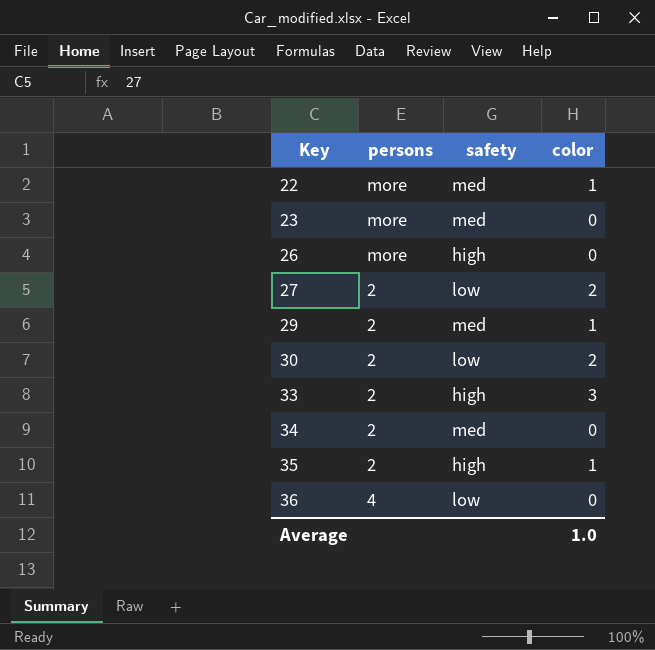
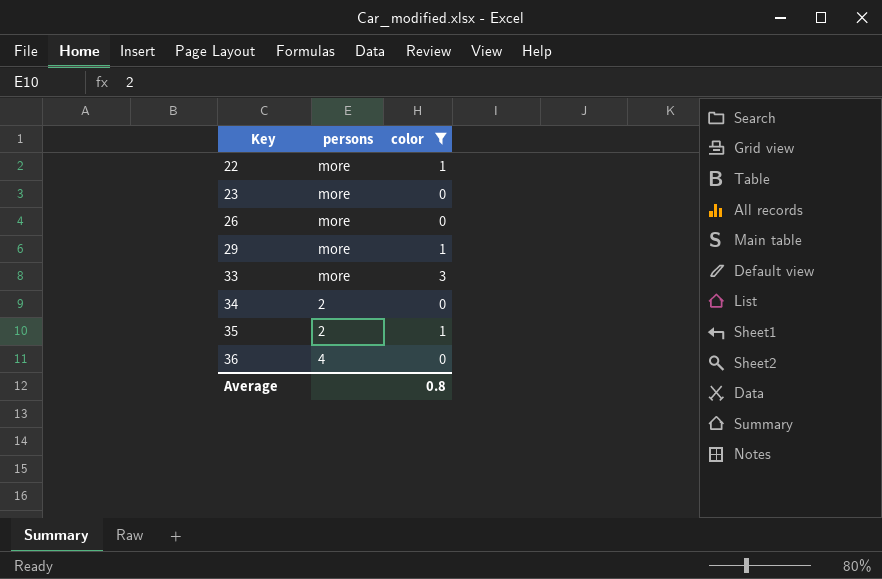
filter: none -> color != 2
column safety | position: 3 -> none
29 | persons: 2 -> more
33 | persons: 2 -> more
Average | color: 1.0 -> 0.8

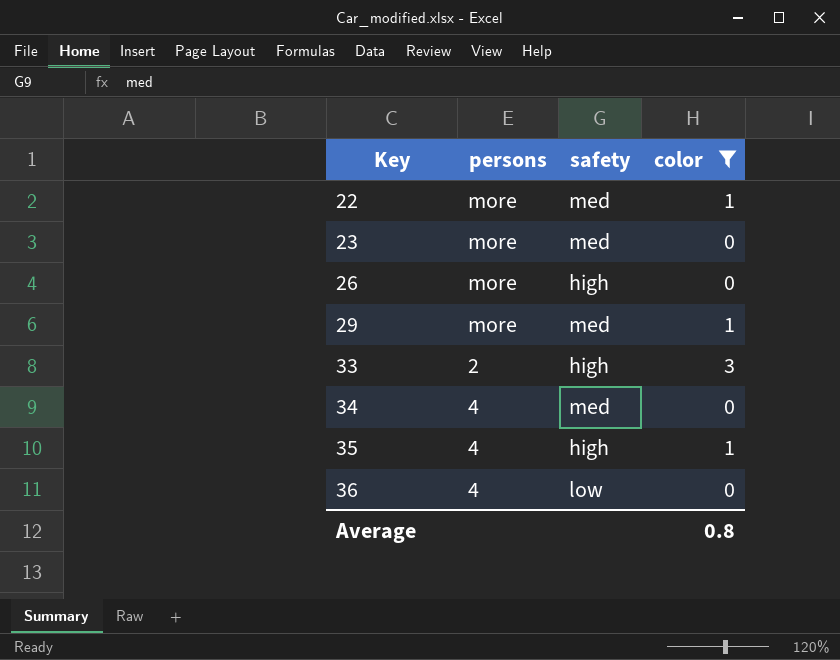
column safety | position: none -> 3
33 | persons: more -> 2
34 | persons: 2 -> 4
35 | persons: 2 -> 4

